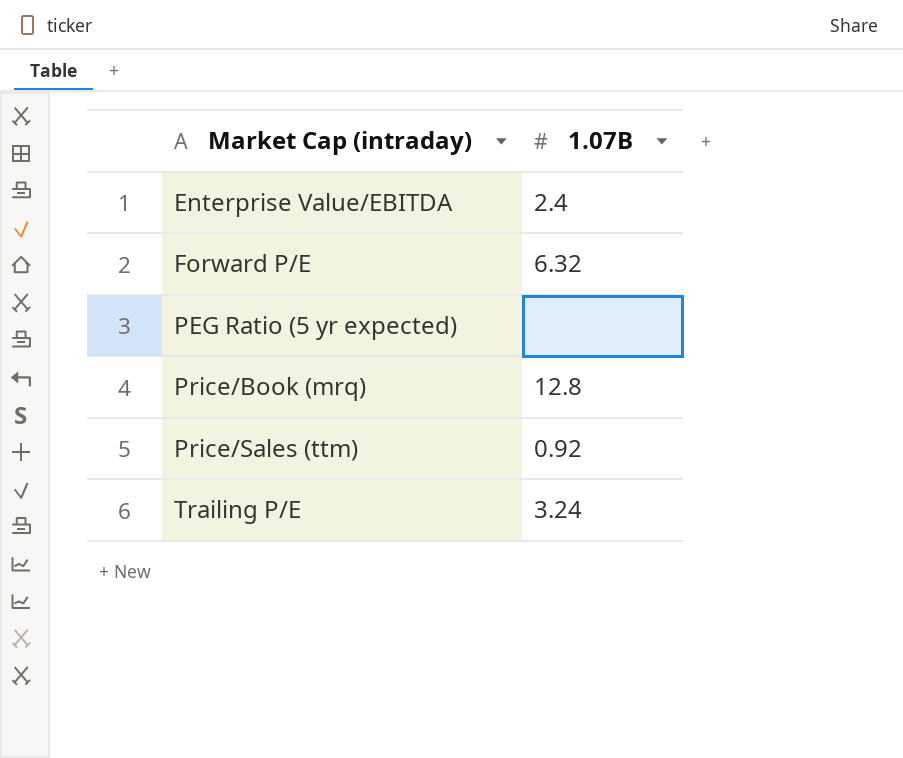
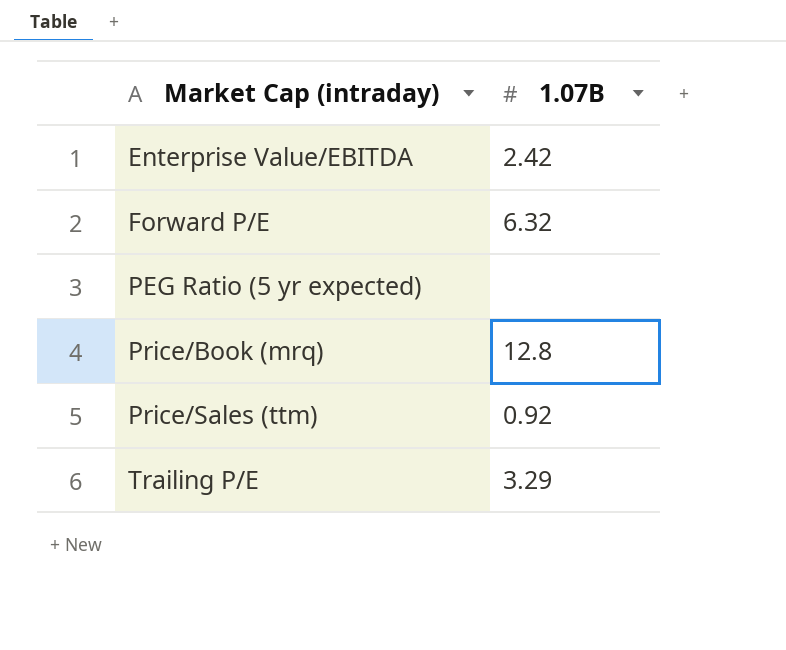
Enterprise Value/EBITDA | 1.07B: 2.4 -> 2.42
Trailing P/E | 1.07B: 3.24 -> 3.29

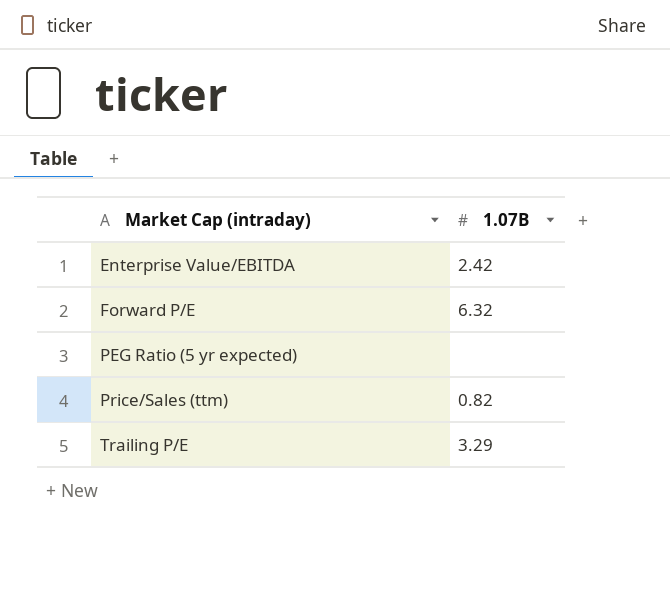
row Price/Book (mrq): 12.8 -> none
Price/Sales (ttm) | 1.07B: 0.92 -> 0.82

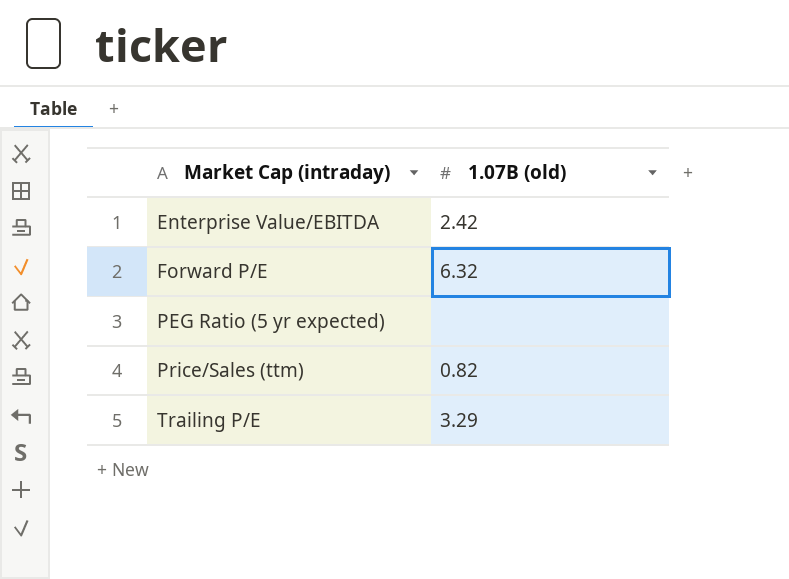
column name: 1.07B -> 1.07B (old)

